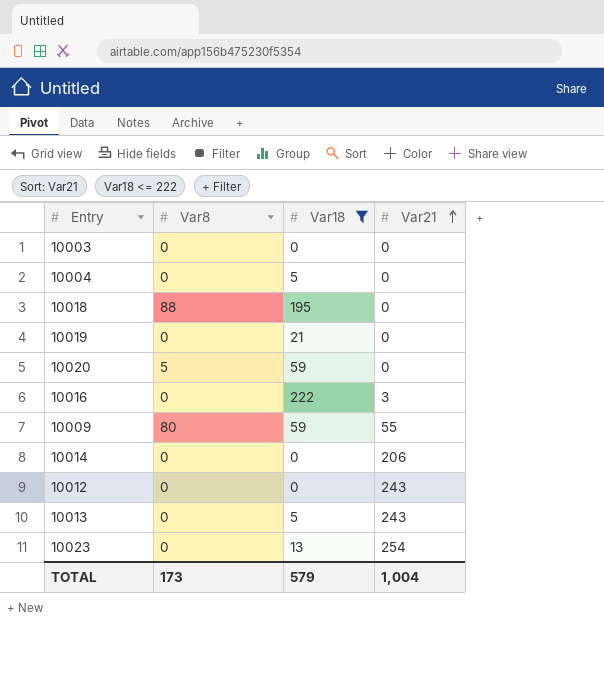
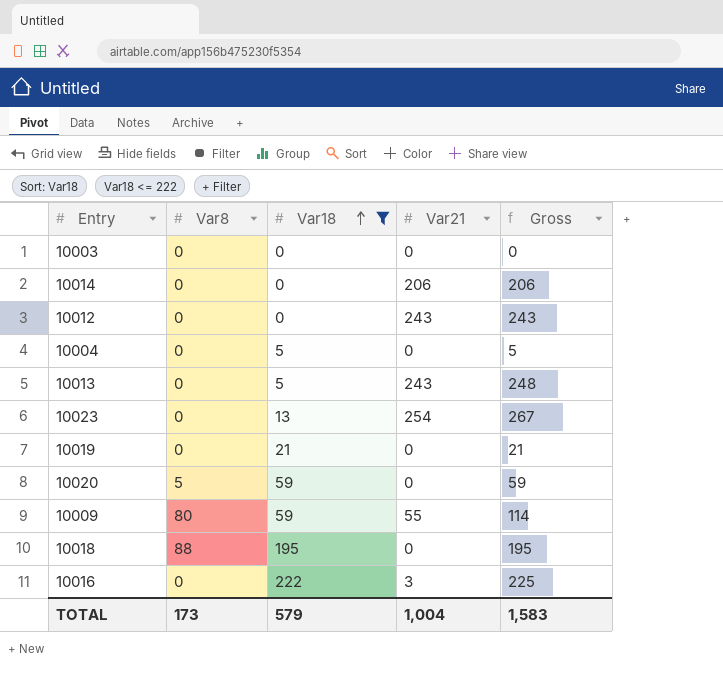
row order: Var21 ascending -> Var18 ascending
column Gross | formula: none -> [Var18] + [Var21]

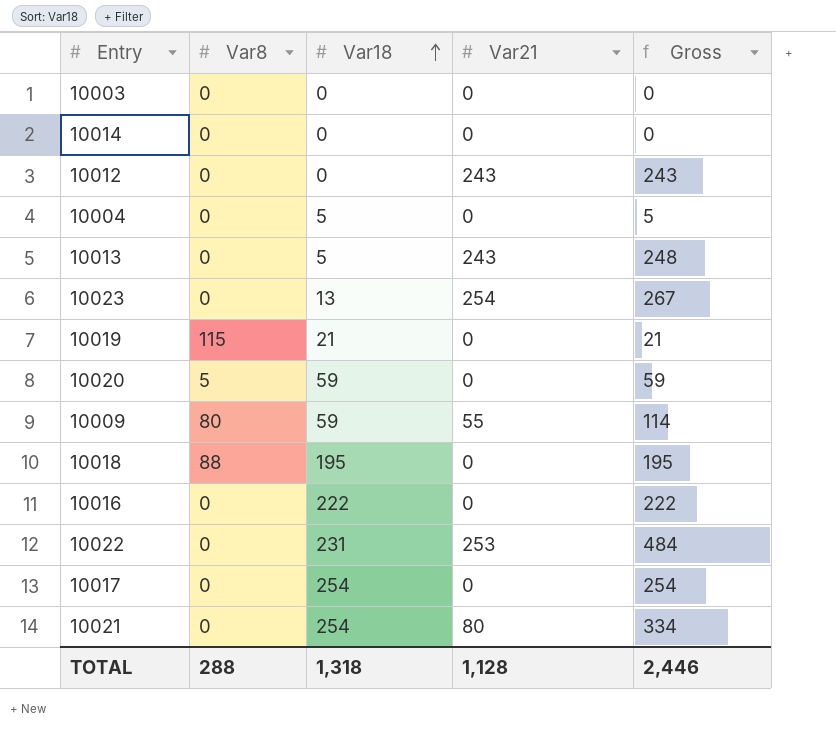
filter: Var18 <= 222 -> none
10014 | Var21: 206 -> 0
10014 | Gross: 206 -> 0
10019 | Var8: 0 -> 115
10016 | Var21: 3 -> 0
10016 | Gross: 225 -> 222
TOTAL | Var8: 173 -> 288
TOTAL | Var18: 579 -> 1,318
TOTAL | Var21: 1,004 -> 1,128
TOTAL | Gross: 1,583 -> 2,446

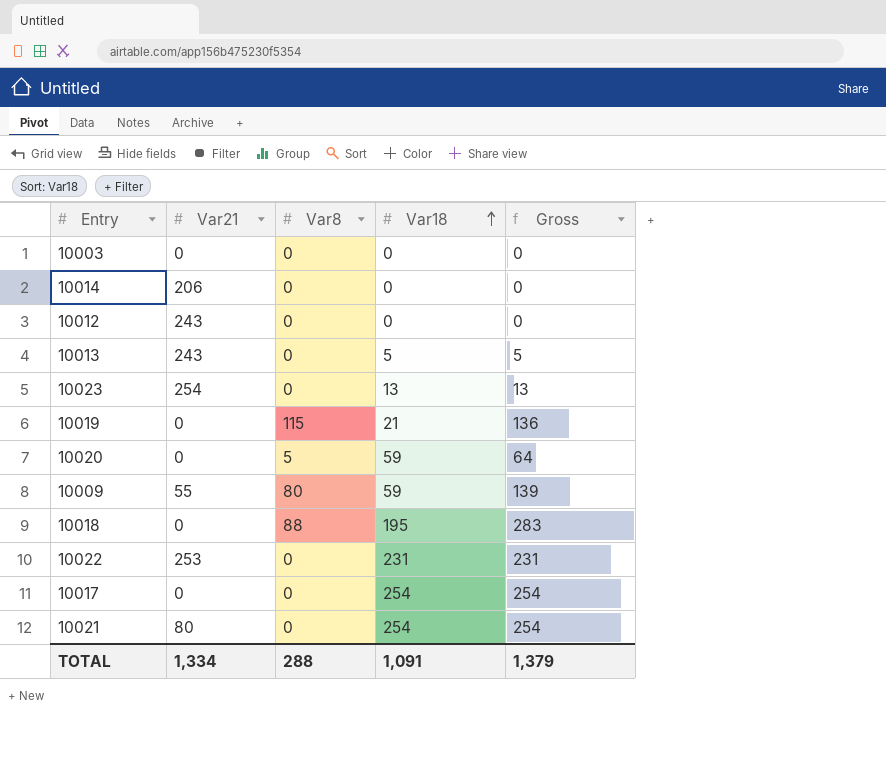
column Var21 | position: 4 -> 2
column Gross | formula: [Var18] + [Var21] -> [Var8] + [Var18]
row 10004: 0 | 5 | 0 | 5 -> none
row 10016: 0 | 222 | 0 | 222 -> none
10014 | Var21: 0 -> 206
TOTAL | Var21: 1,128 -> 1,334
TOTAL | Var18: 1,318 -> 1,091
TOTAL | Gross: 2,446 -> 1,379

